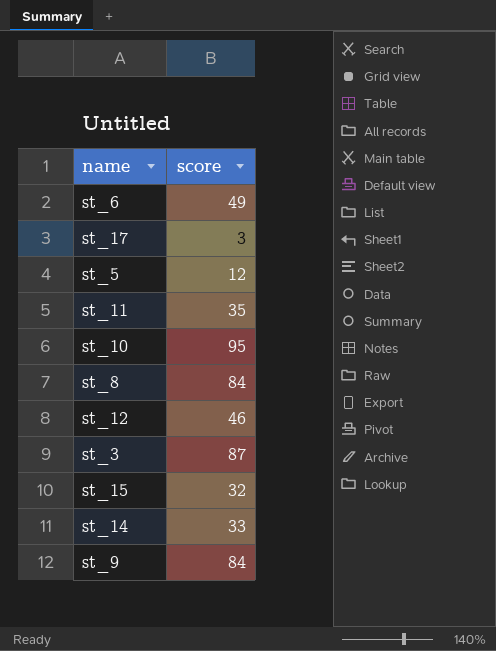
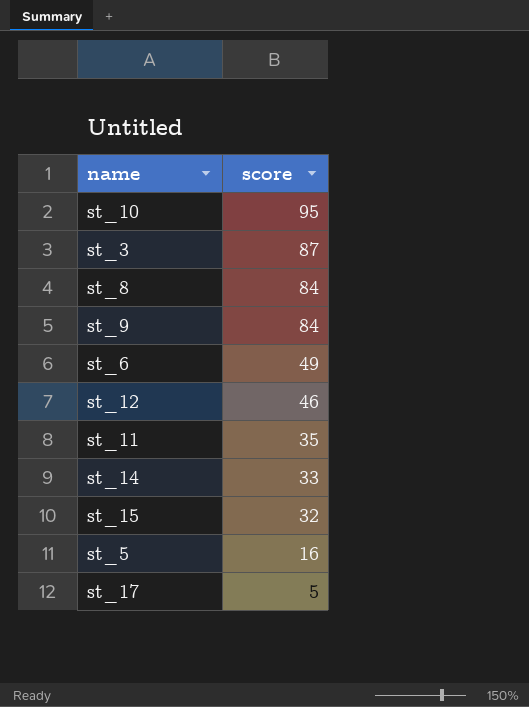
row order: none -> score descending
st_5 | score: 12 -> 16
st_17 | score: 3 -> 5

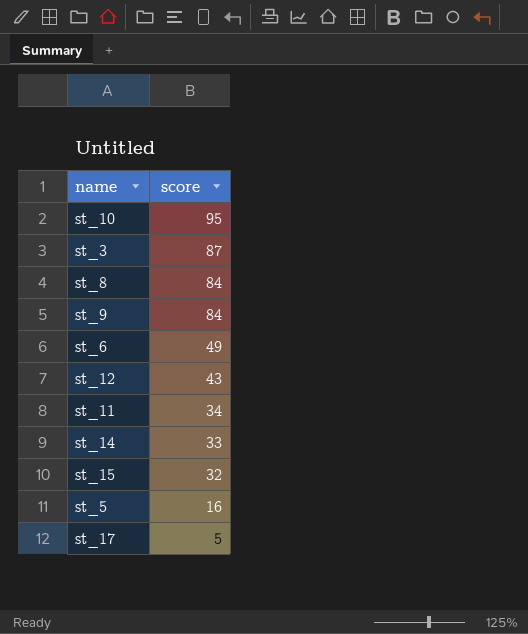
st_12 | score: 46 -> 43
st_11 | score: 35 -> 34

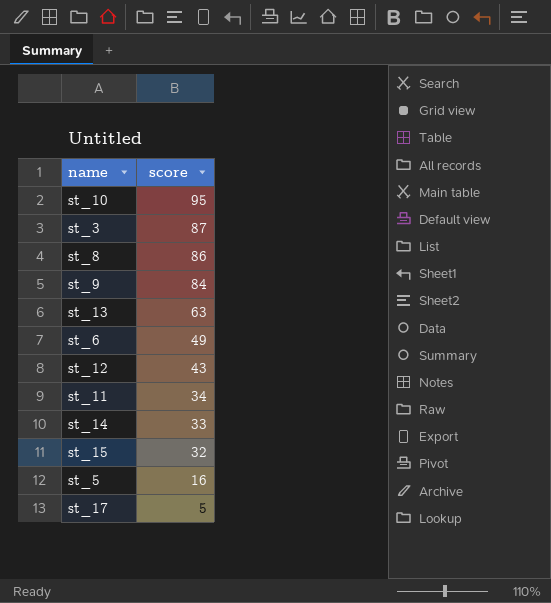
st_8 | score: 84 -> 86
row st_13: none -> 63

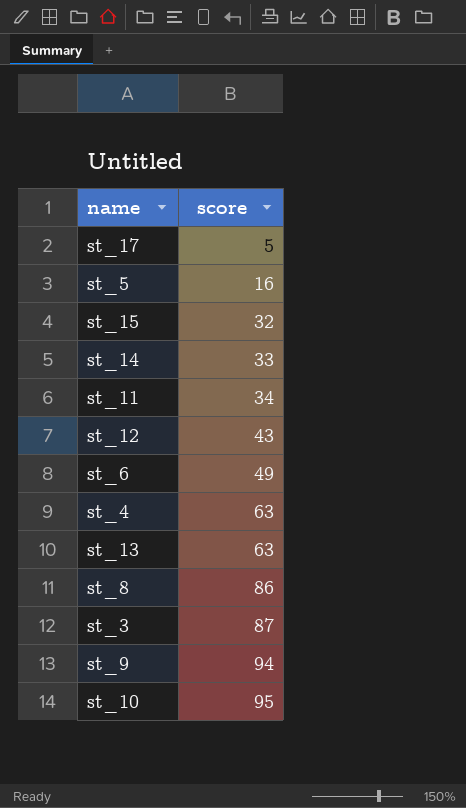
row order: score descending -> score ascending
row st_4: none -> 63
st_9 | score: 84 -> 94

